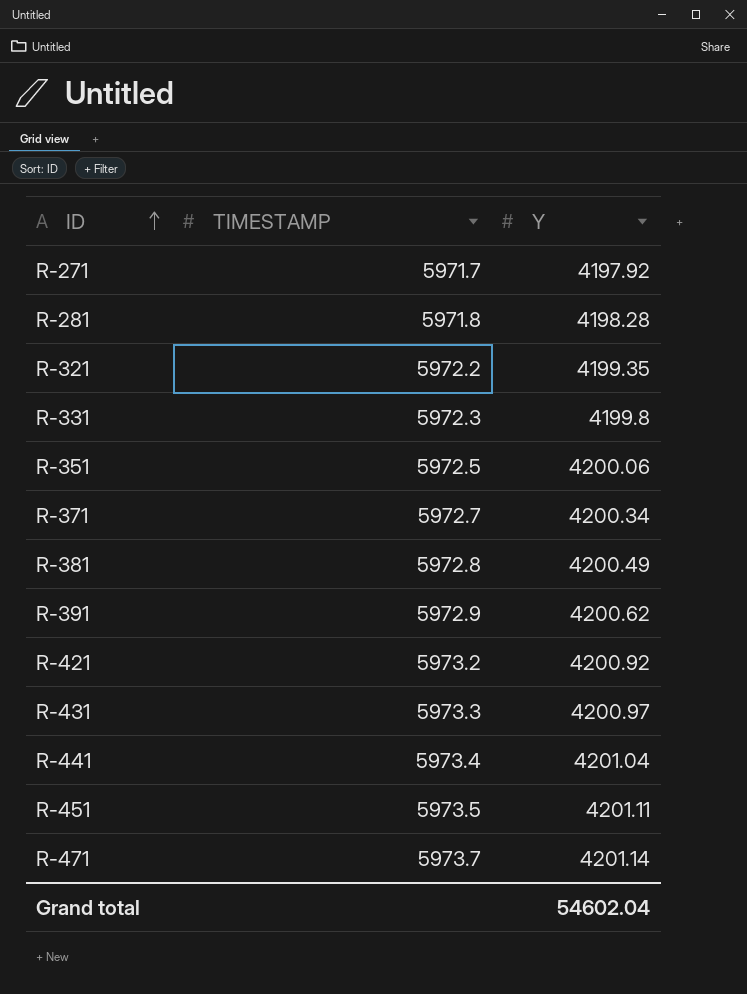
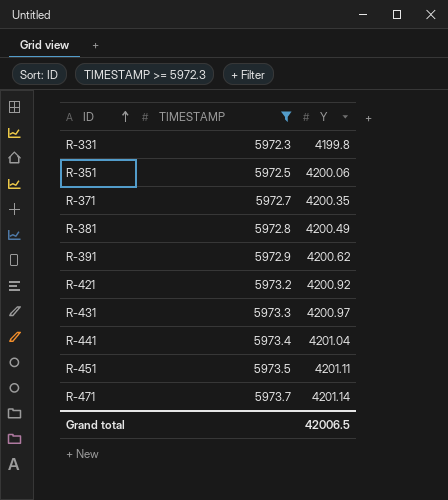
filter: none -> TIMESTAMP >= 5972.3
R-371 | Y: 4200.34 -> 4200.35
Grand total | Y: 54602.04 -> 42006.5

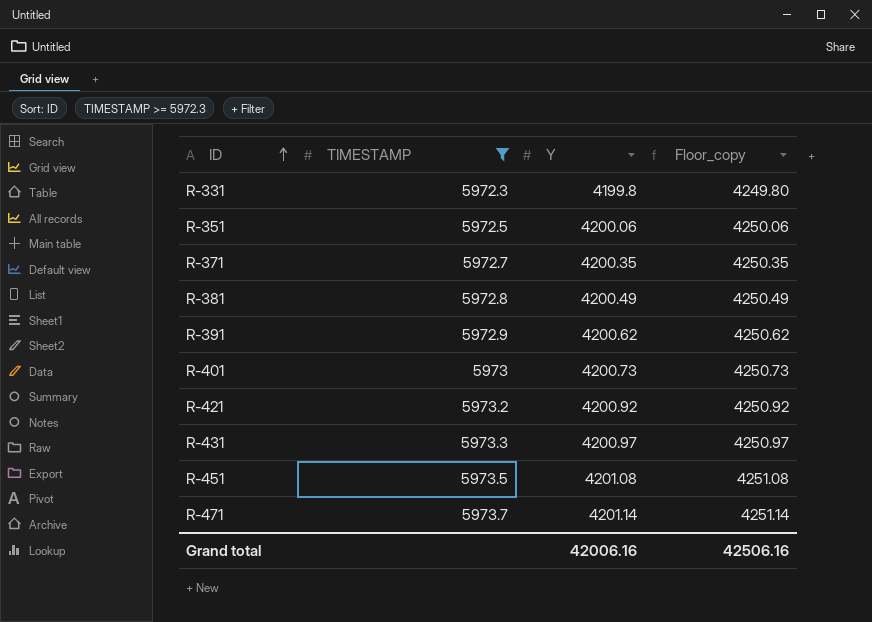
column Floor_copy | formula: none -> [Y] + 50
row R-441: 5973.4 | 4201.04 -> none
row R-401: none -> 5973 | 4200.73 | 4250.73
R-451 | Y: 4201.11 -> 4201.08
Grand total | Y: 42006.5 -> 42006.16

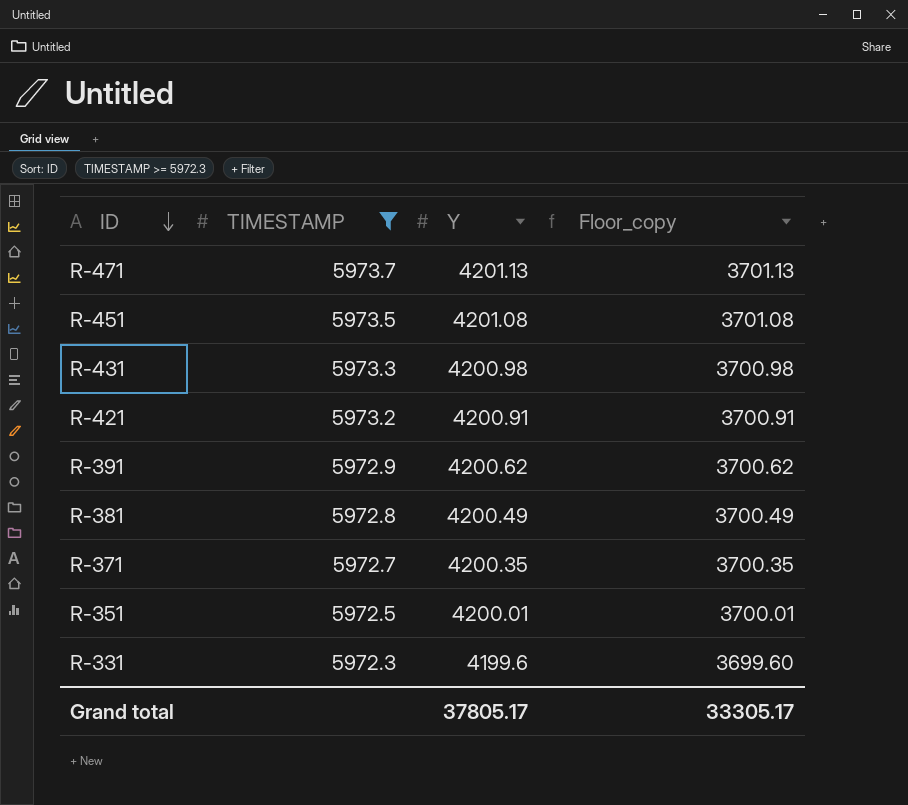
row order: ID ascending -> ID descending
column Floor_copy | formula: [Y] + 50 -> [Y] - 500
row R-401: 5973 | 4200.73 | 4250.73 -> none
R-471 | Y: 4201.14 -> 4201.13
R-431 | Y: 4200.97 -> 4200.98
R-421 | Y: 4200.92 -> 4200.91
R-351 | Y: 4200.06 -> 4200.01
R-331 | Y: 4199.8 -> 4199.6
Grand total | Y: 42006.16 -> 37805.17
Grand total | Floor_copy: 42506.16 -> 33305.17

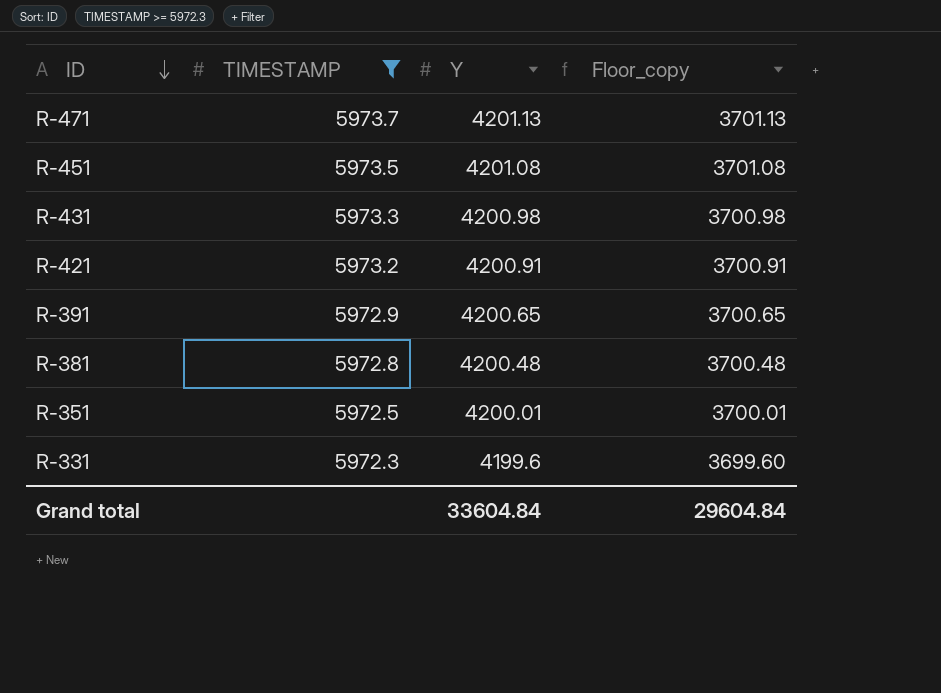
row R-371: 5972.7 | 4200.35 | 3700.35 -> none
R-391 | Y: 4200.62 -> 4200.65
R-391 | Floor_copy: 3700.62 -> 3700.65
R-381 | Y: 4200.49 -> 4200.48
R-381 | Floor_copy: 3700.49 -> 3700.48
Grand total | Y: 37805.17 -> 33604.84
Grand total | Floor_copy: 33305.17 -> 29604.84

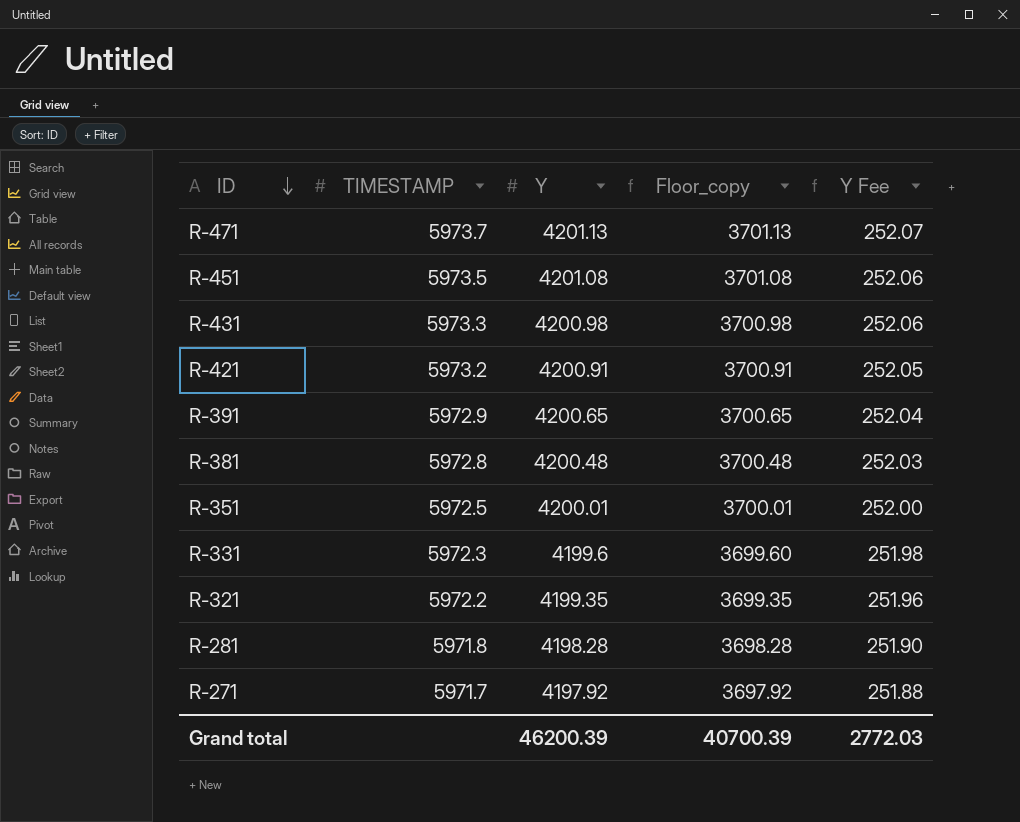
filter: TIMESTAMP >= 5972.3 -> none
column Y Fee | formula: none -> [Y] * 0.06
Grand total | Y: 33604.84 -> 46200.39
Grand total | Floor_copy: 29604.84 -> 40700.39

